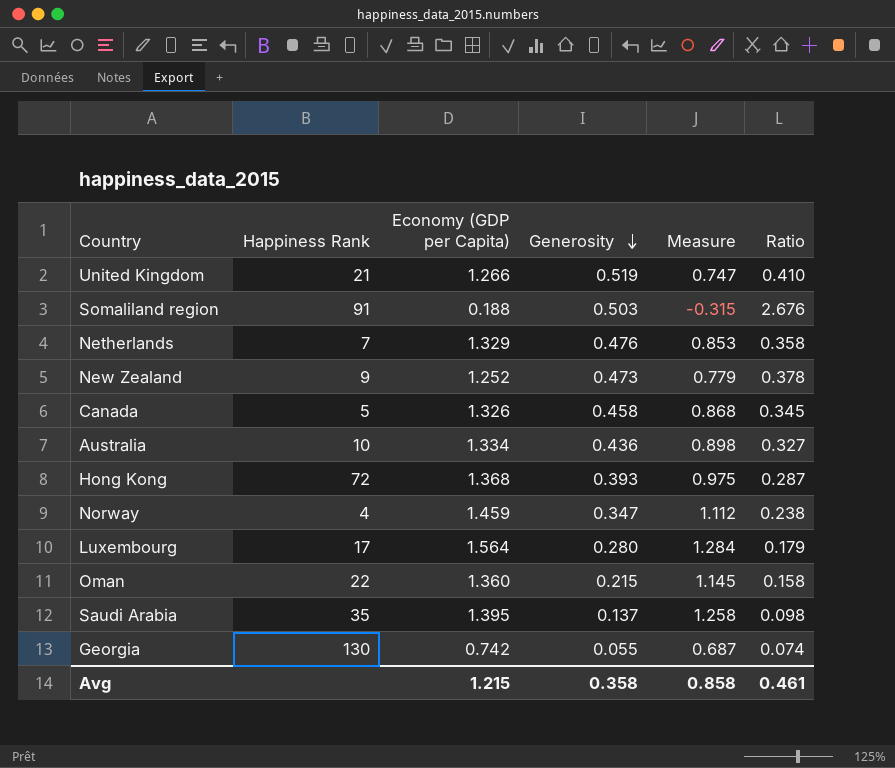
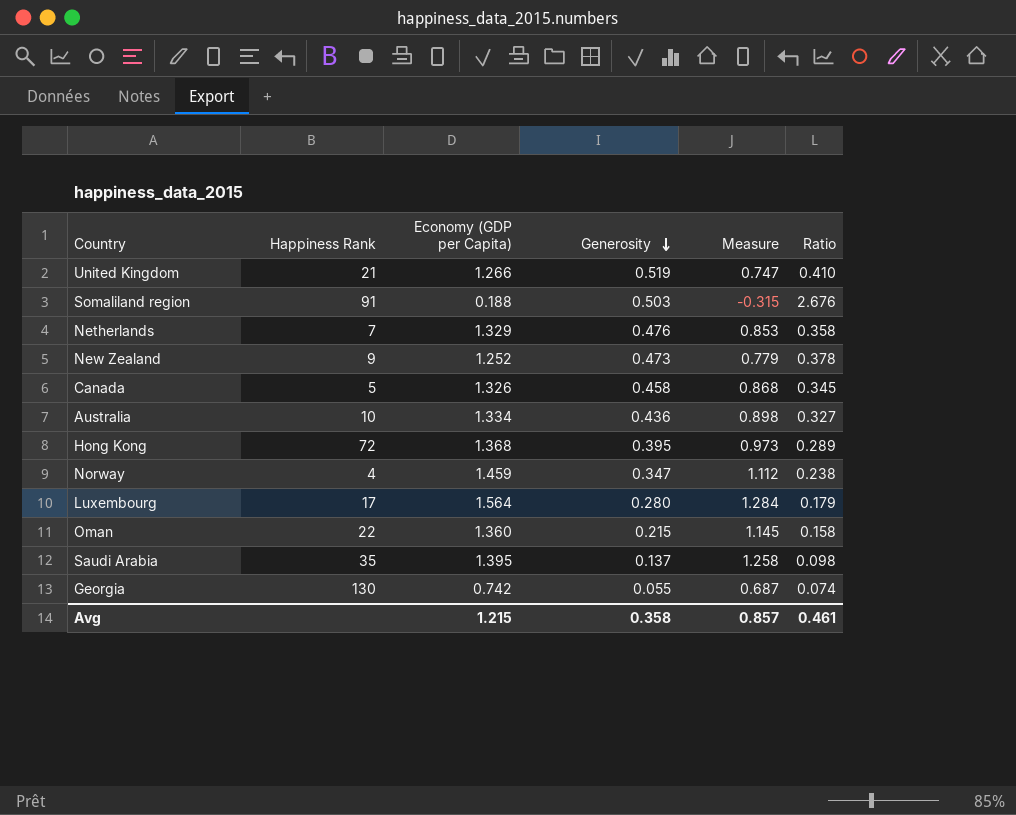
Hong Kong | Generosity: 0.393 -> 0.395
Hong Kong | Measure: 0.975 -> 0.973
Hong Kong | Ratio: 0.287 -> 0.289
Avg | Measure: 0.858 -> 0.857

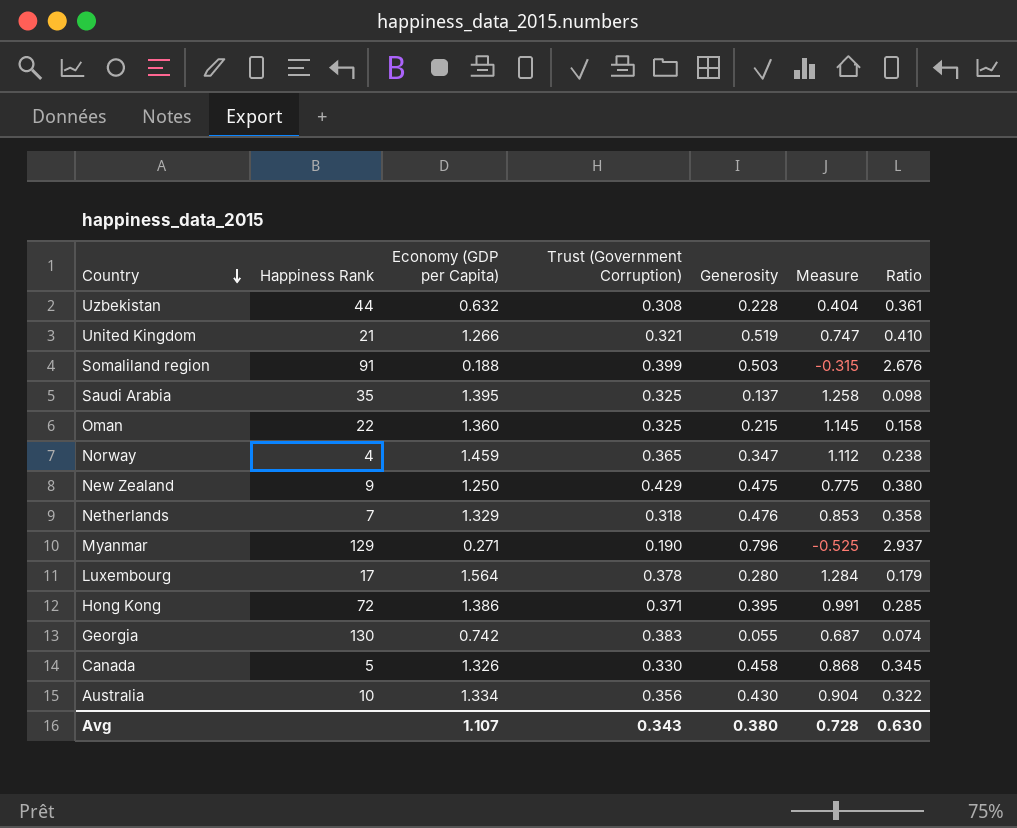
row order: Generosity descending -> Country descending
column Trust (Government Corruption) | position: none -> 4
row Uzbekistan: none -> 44 | 0.632 | 0.308 | 0.228 | 0.404 | 0.361
New Zealand | Economy (GDP per Capita): 1.252 -> 1.250
New Zealand | Generosity: 0.473 -> 0.475
New Zealand | Measure: 0.779 -> 0.775
New Zealand | Ratio: 0.378 -> 0.380
row Myanmar: none -> 129 | 0.271 | 0.190 | 0.796 | -0.525 | 2.937
Hong Kong | Economy (GDP per Capita): 1.368 -> 1.386
Hong Kong | Measure: 0.973 -> 0.991
Hong Kong | Ratio: 0.289 -> 0.285
Australia | Generosity: 0.436 -> 0.430
Australia | Measure: 0.898 -> 0.904
Australia | Ratio: 0.327 -> 0.322
Avg | Economy (GDP per Capita): 1.215 -> 1.107
Avg | Generosity: 0.358 -> 0.380
Avg | Measure: 0.857 -> 0.728
Avg | Ratio: 0.461 -> 0.630

